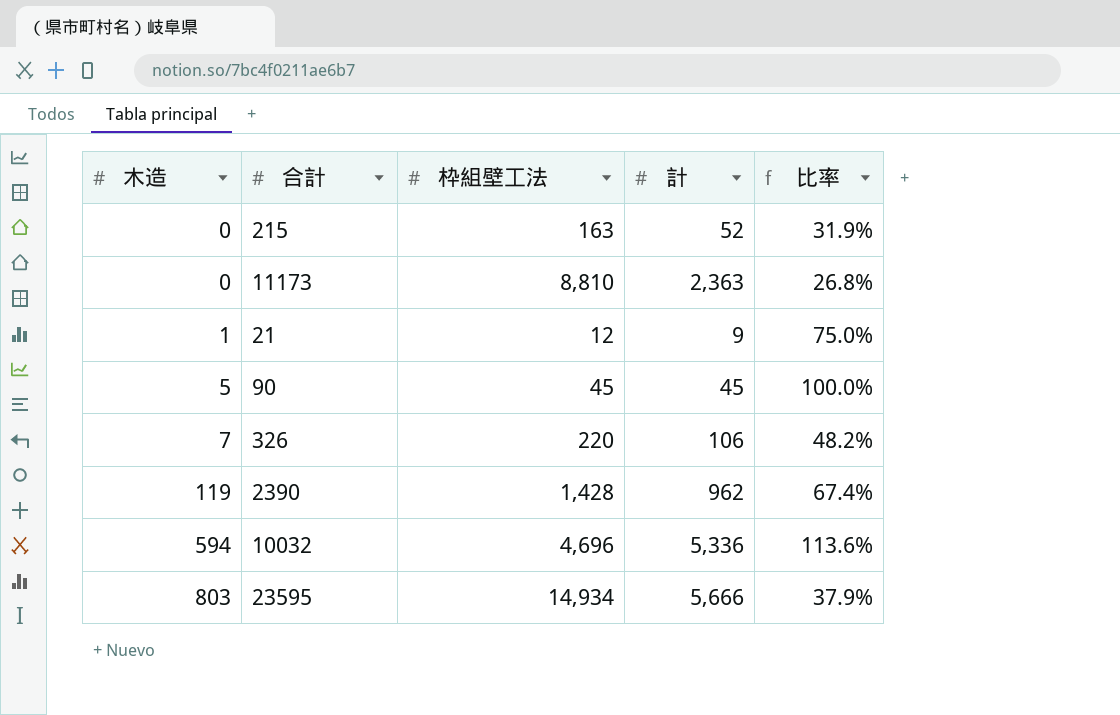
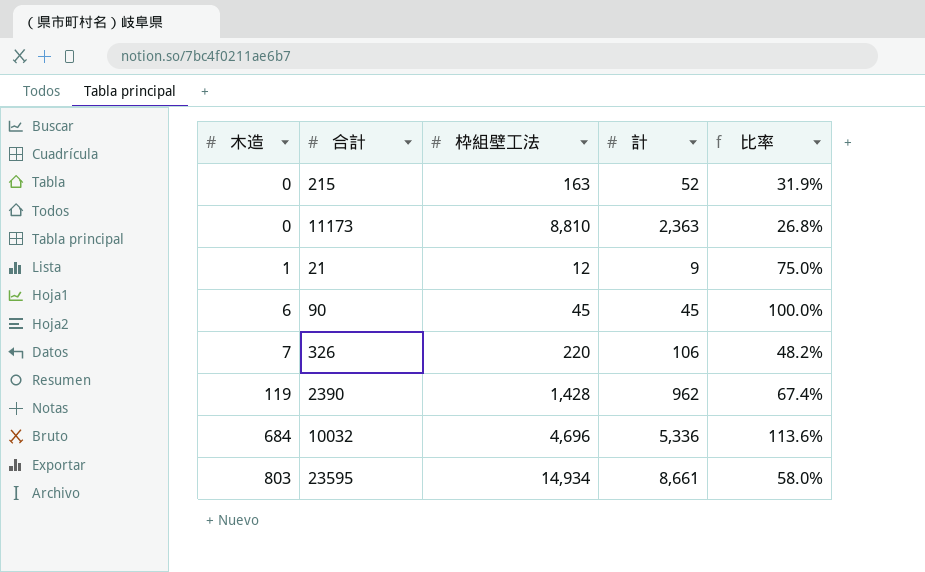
90 | 木造: 5 -> 6
10032 | 木造: 594 -> 684
23595 | 計: 5,666 -> 8,661
23595 | 比率: 37.9% -> 58.0%

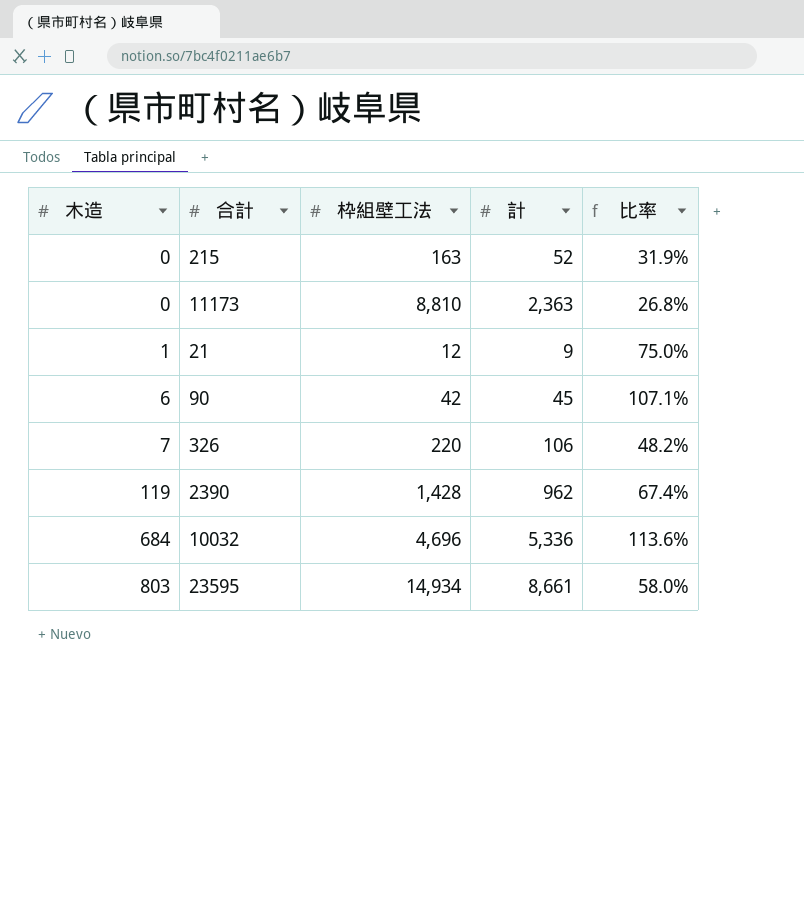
90 | 枠組壁工法: 45 -> 42
90 | 比率: 100.0% -> 107.1%

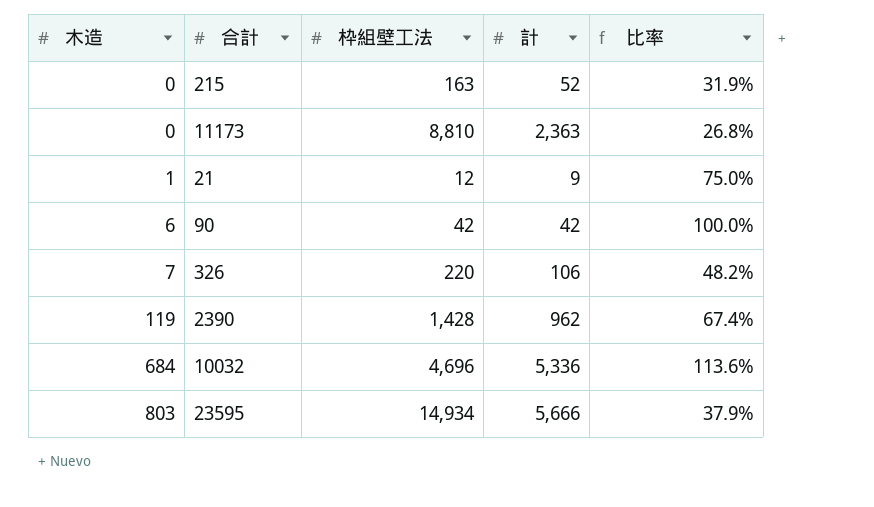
90 | 計: 45 -> 42
90 | 比率: 107.1% -> 100.0%
23595 | 計: 8,661 -> 5,666
23595 | 比率: 58.0% -> 37.9%

